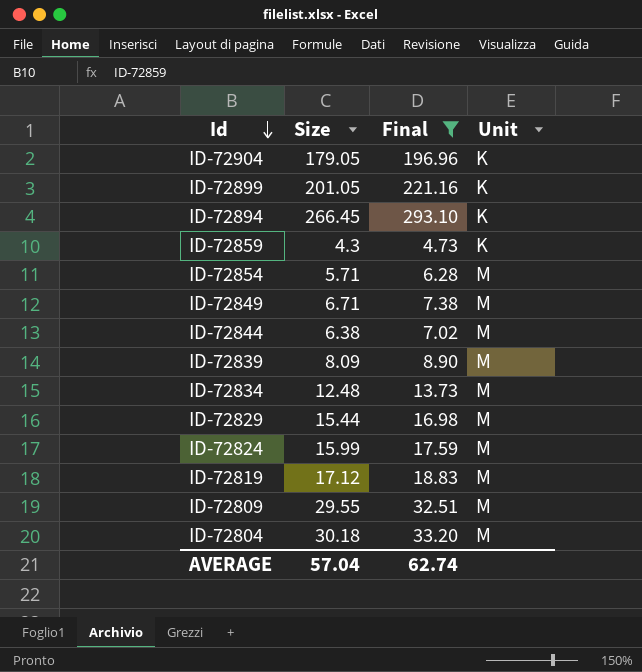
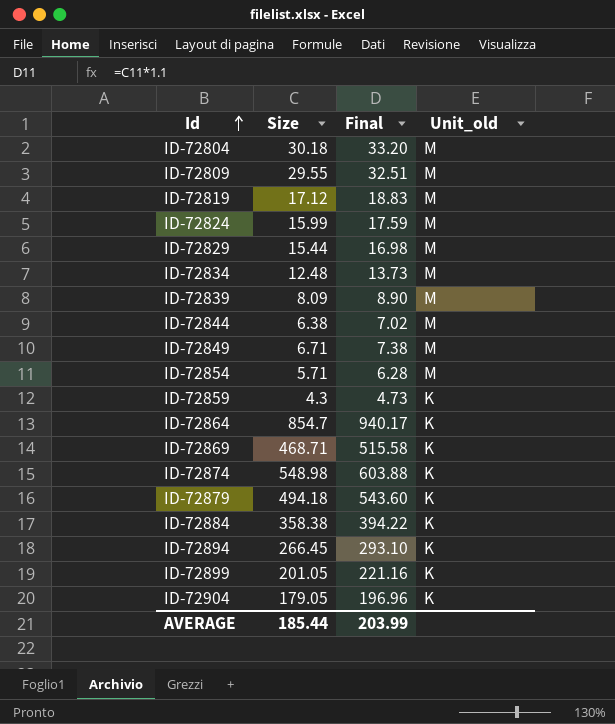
filter: Final <= 293.10 -> none
row order: Id descending -> Id ascending
column name: Unit -> Unit_old
AVERAGE | Size: 57.04 -> 185.44
AVERAGE | Final: 62.74 -> 203.99

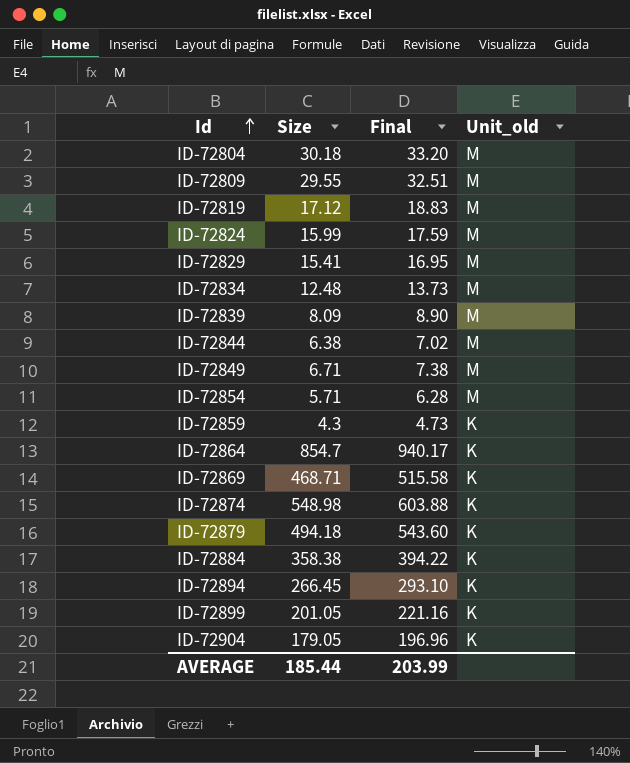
ID-72829 | Size: 15.44 -> 15.41
ID-72829 | Final: 16.98 -> 16.95

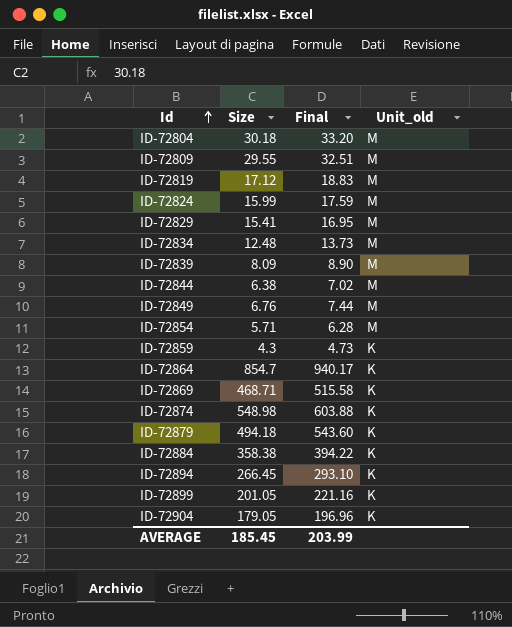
ID-72849 | Size: 6.71 -> 6.76
ID-72849 | Final: 7.38 -> 7.44
AVERAGE | Size: 185.44 -> 185.45

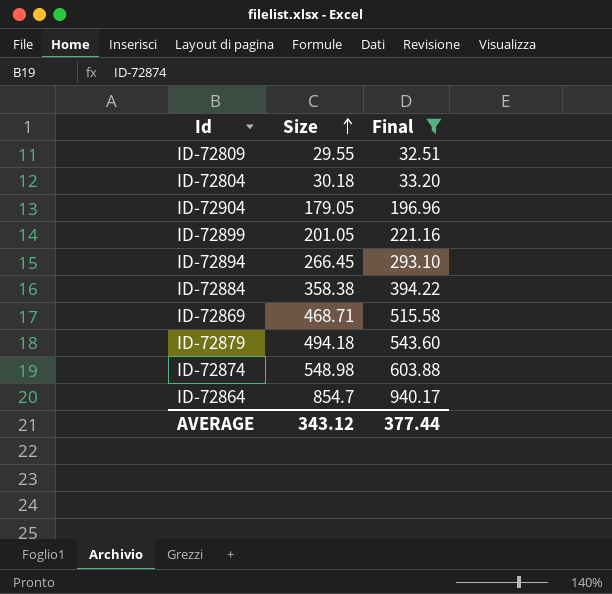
filter: none -> Final >= 32.51
row order: Id ascending -> Size ascending
column Unit_old | position: 4 -> none
AVERAGE | Size: 185.45 -> 343.12
AVERAGE | Final: 203.99 -> 377.44

